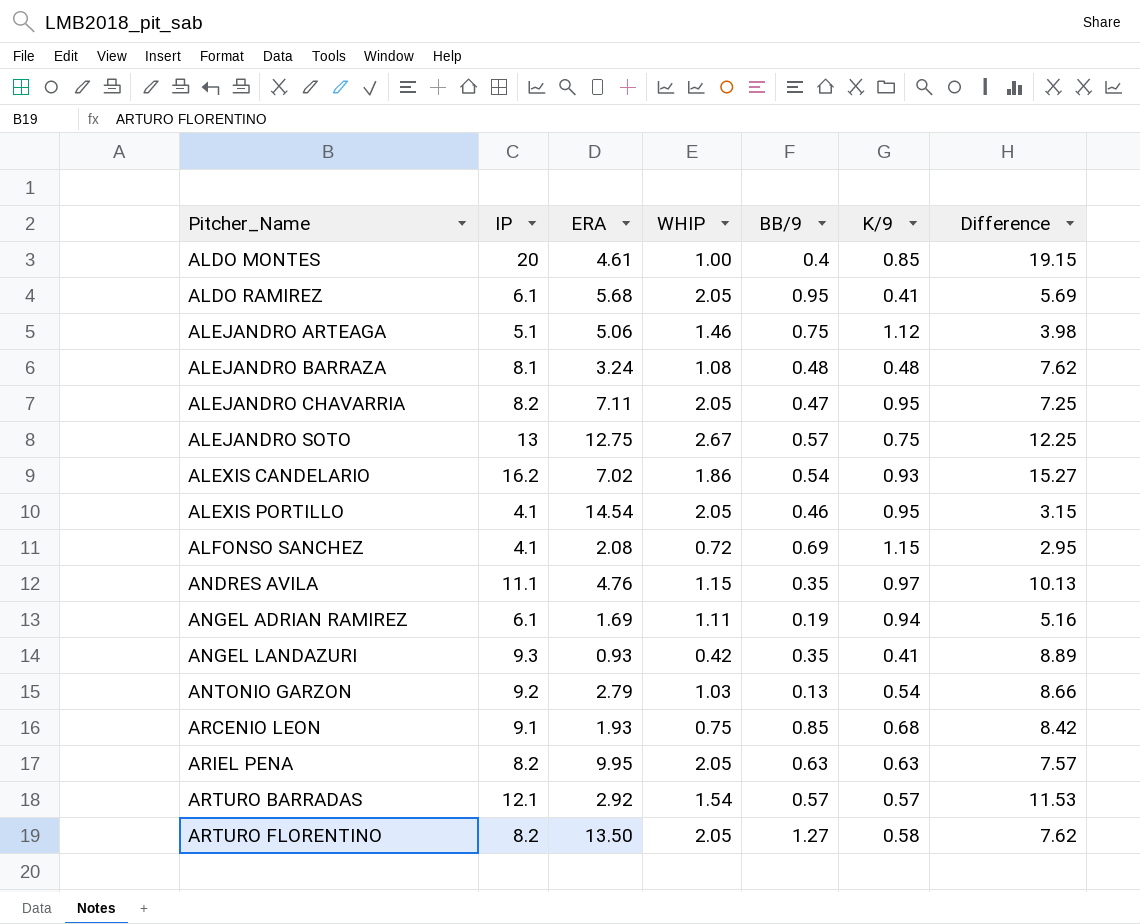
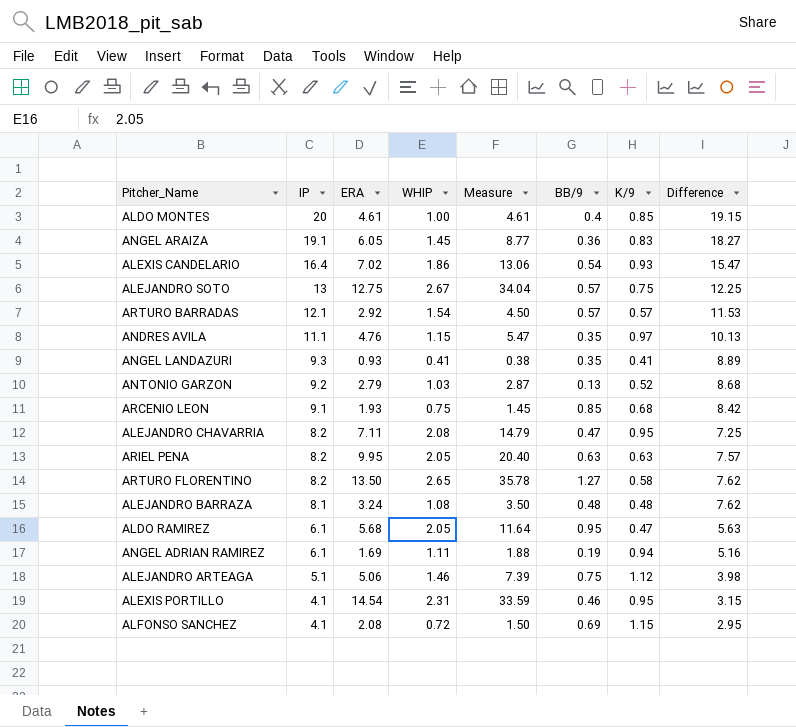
row order: Pitcher_Name ascending -> IP descending
column Measure | formula: none -> [ERA] * [WHIP]
row ANGEL ARAIZA: none -> 19.1 | 6.05 | 1.45 | 8.77 | 0.36 | 0.83 | 18.27
ALEXIS CANDELARIO | IP: 16.2 -> 16.4
ALEXIS CANDELARIO | Difference: 15.27 -> 15.47
ANGEL LANDAZURI | WHIP: 0.42 -> 0.41
ANTONIO GARZON | K/9: 0.54 -> 0.52
ANTONIO GARZON | Difference: 8.66 -> 8.68
ALEJANDRO CHAVARRIA | WHIP: 2.05 -> 2.08
ARTURO FLORENTINO | WHIP: 2.05 -> 2.65
ALDO RAMIREZ | K/9: 0.41 -> 0.47
ALDO RAMIREZ | Difference: 5.69 -> 5.63
ALEXIS PORTILLO | WHIP: 2.05 -> 2.31

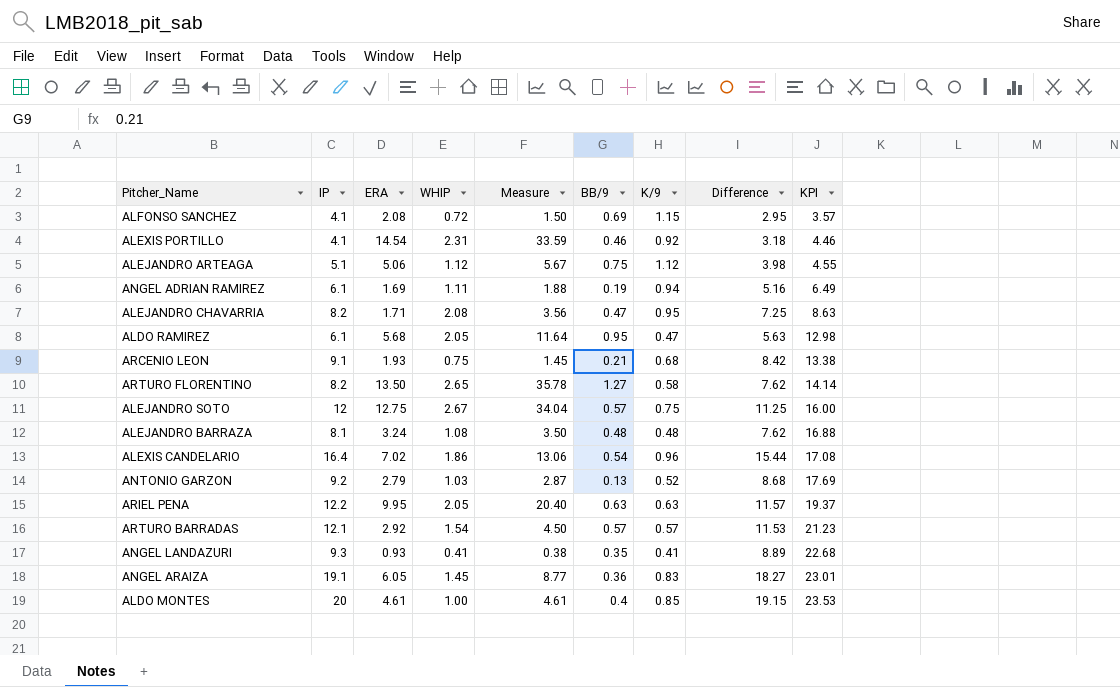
row order: IP descending -> KPI ascending
column KPI | formula: none -> [IP] / [K/9]
row ANDRES AVILA: 11.1 | 4.76 | 1.15 | 5.47 | 0.35 | 0.97 | 10.13 -> none
ALEXIS PORTILLO | K/9: 0.95 -> 0.92
ALEXIS PORTILLO | Difference: 3.15 -> 3.18
ALEJANDRO ARTEAGA | WHIP: 1.46 -> 1.12
ALEJANDRO ARTEAGA | Measure: 7.39 -> 5.67
ALEJANDRO CHAVARRIA | ERA: 7.11 -> 1.71
ALEJANDRO CHAVARRIA | Measure: 14.79 -> 3.56
ARCENIO LEON | BB/9: 0.85 -> 0.21
ALEJANDRO SOTO | IP: 13 -> 12
ALEJANDRO SOTO | Difference: 12.25 -> 11.25
ALEXIS CANDELARIO | K/9: 0.93 -> 0.96
ALEXIS CANDELARIO | Difference: 15.47 -> 15.44
ARIEL PENA | IP: 8.2 -> 12.2
ARIEL PENA | Difference: 7.57 -> 11.57

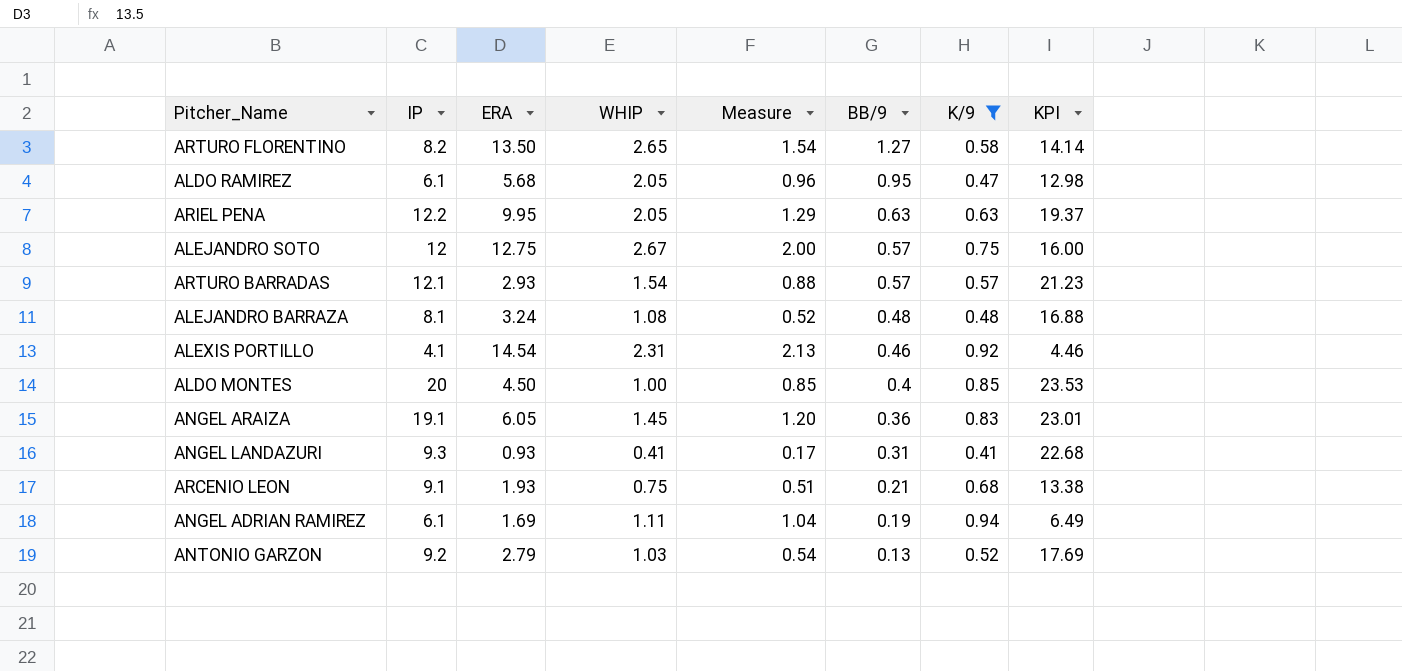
filter: none -> K/9 <= 0.94
row order: KPI ascending -> BB/9 descending
column Difference | formula: [IP] - [K/9] -> none
column Measure | formula: [ERA] * [WHIP] -> [WHIP] * [K/9]
ARTURO BARRADAS | ERA: 2.92 -> 2.93
ALDO MONTES | ERA: 4.61 -> 4.50
ANGEL LANDAZURI | BB/9: 0.35 -> 0.31

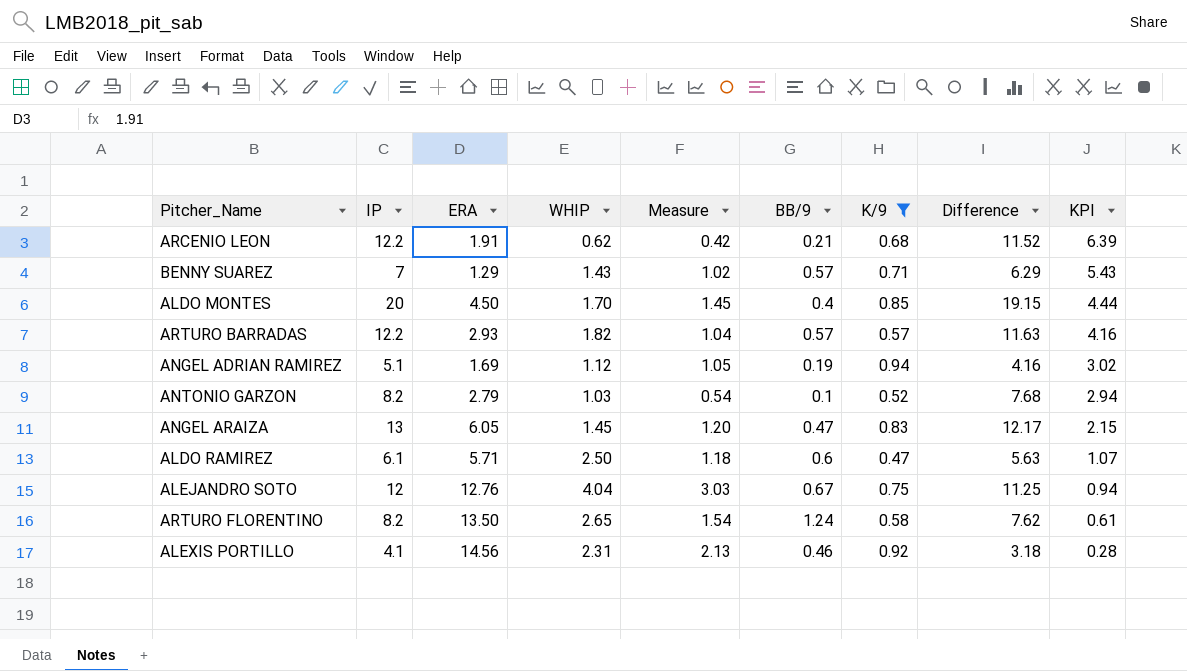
row order: BB/9 descending -> KPI descending
column Difference | formula: none -> [IP] - [K/9]
column KPI | formula: [IP] / [K/9] -> [IP] / [ERA]
row ARIEL PENA: 12.2 | 9.95 | 2.05 | 1.29 | 0.63 | 0.63 | 19.37 -> none
row ALEJANDRO BARRAZA: 8.1 | 3.24 | 1.08 | 0.52 | 0.48 | 0.48 | 16.88 -> none
row ANGEL LANDAZURI: 9.3 | 0.93 | 0.41 | 0.17 | 0.31 | 0.41 | 22.68 -> none
ARCENIO LEON | IP: 9.1 -> 12.2
ARCENIO LEON | ERA: 1.93 -> 1.91
ARCENIO LEON | WHIP: 0.75 -> 0.62
ARCENIO LEON | Measure: 0.51 -> 0.42
row BENNY SUAREZ: none -> 7 | 1.29 | 1.43 | 1.02 | 0.57 | 0.71 | 6.29 | 5.43
ALDO MONTES | WHIP: 1.00 -> 1.70
ALDO MONTES | Measure: 0.85 -> 1.45
ARTURO BARRADAS | IP: 12.1 -> 12.2
ARTURO BARRADAS | WHIP: 1.54 -> 1.82
ARTURO BARRADAS | Measure: 0.88 -> 1.04
ANGEL ADRIAN RAMIREZ | IP: 6.1 -> 5.1
ANGEL ADRIAN RAMIREZ | WHIP: 1.11 -> 1.12
ANGEL ADRIAN RAMIREZ | Measure: 1.04 -> 1.05
ANTONIO GARZON | IP: 9.2 -> 8.2
ANTONIO GARZON | BB/9: 0.13 -> 0.1
ANGEL ARAIZA | IP: 19.1 -> 13
ANGEL ARAIZA | BB/9: 0.36 -> 0.47
ALDO RAMIREZ | ERA: 5.68 -> 5.71
ALDO RAMIREZ | WHIP: 2.05 -> 2.50
ALDO RAMIREZ | Measure: 0.96 -> 1.18
ALDO RAMIREZ | BB/9: 0.95 -> 0.6
ALEJANDRO SOTO | ERA: 12.75 -> 12.76
ALEJANDRO SOTO | WHIP: 2.67 -> 4.04
ALEJANDRO SOTO | Measure: 2.00 -> 3.03
ALEJANDRO SOTO | BB/9: 0.57 -> 0.67
ARTURO FLORENTINO | BB/9: 1.27 -> 1.24
ALEXIS PORTILLO | ERA: 14.54 -> 14.56

